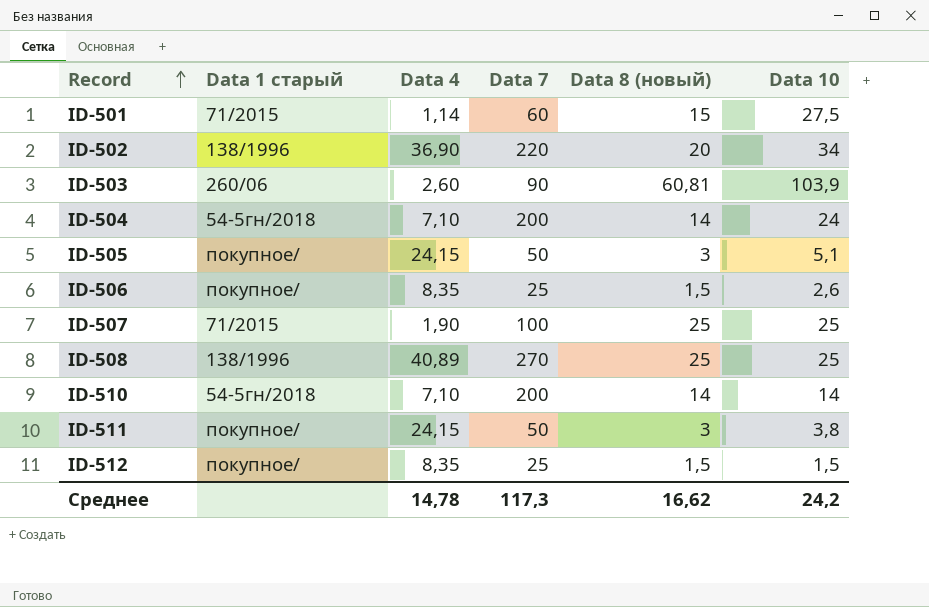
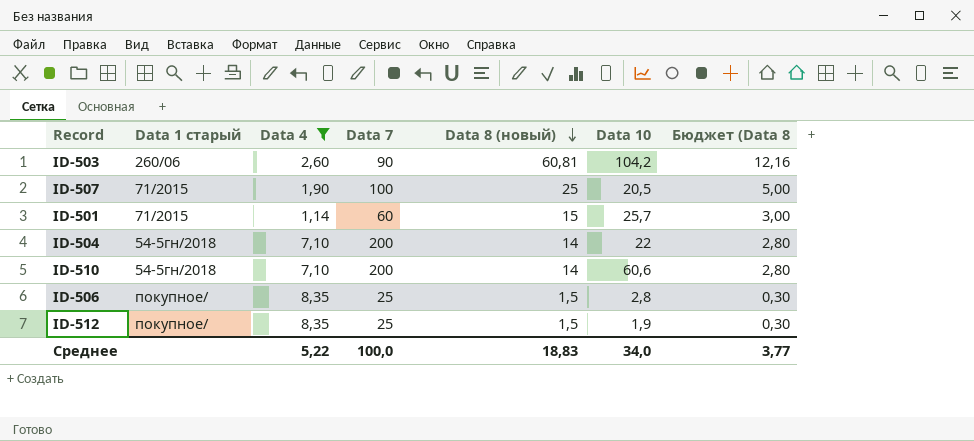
filter: none -> Data 4 <= 8,35
row order: Record ascending -> Data 8 (новый) descending
column Бюджет (Data 8 | formula: none -> [Data 8 (новый)] * 0,2
ID-503 | Data 10: 103,9 -> 104,2
ID-507 | Data 10: 25 -> 20,5
ID-501 | Data 10: 27,5 -> 25,7
ID-504 | Data 10: 24 -> 22
ID-510 | Data 10: 14 -> 60,6
ID-506 | Data 10: 2,6 -> 2,8
ID-512 | Data 10: 1,5 -> 1,9
Среднее | Data 4: 14,78 -> 5,22
Среднее | Data 7: 117,3 -> 100,0
Среднее | Data 8 (новый): 16,62 -> 18,83
Среднее | Data 10: 24,2 -> 34,0

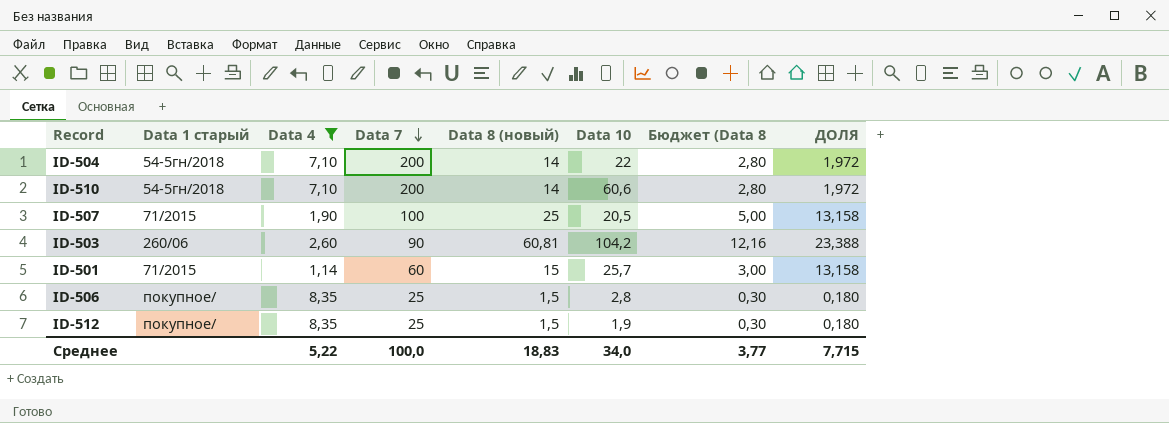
row order: Data 8 (новый) descending -> Data 7 descending
column ДОЛЯ | formula: none -> [Data 8 (новый)] / [Data 4]

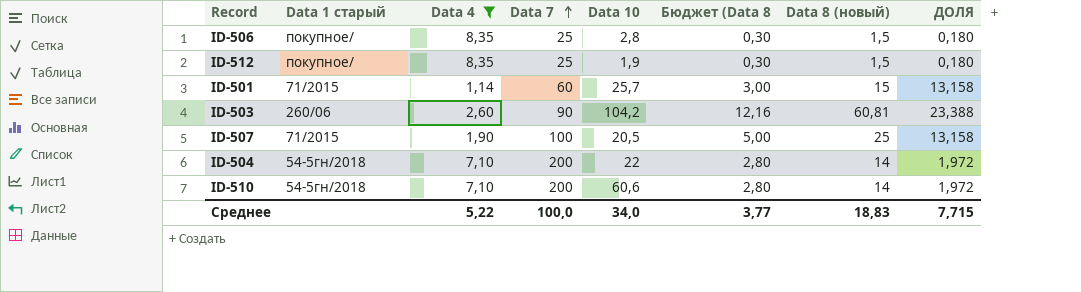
row order: Data 7 descending -> Data 7 ascending
column Data 8 (новый) | position: 5 -> 7

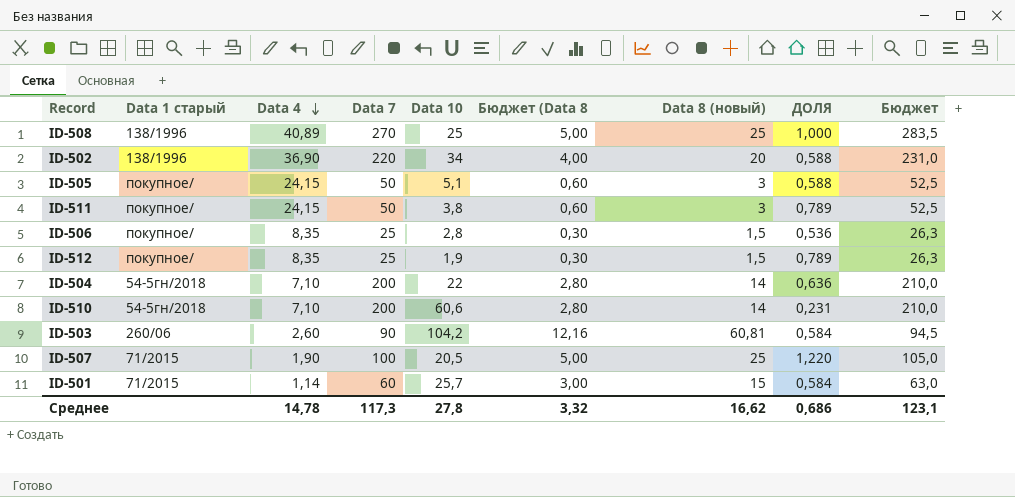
filter: Data 4 <= 8,35 -> none
row order: Data 7 ascending -> Data 4 descending
column ДОЛЯ | formula: [Data 8 (новый)] / [Data 4] -> [Data 8 (новый)] / [Data 10]
column Бюджет | formula: none -> [Data 7] * 1,05
Среднее | Data 4: 5,22 -> 14,78
Среднее | Data 7: 100,0 -> 117,3
Среднее | Data 10: 34,0 -> 27,8
Среднее | Бюджет (Data 8: 3,77 -> 3,32
Среднее | Data 8 (новый): 18,83 -> 16,62
Среднее | ДОЛЯ: 7,715 -> 0,686

